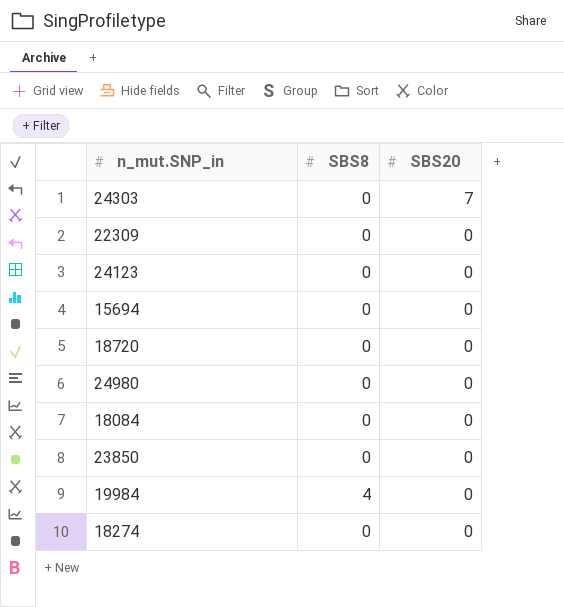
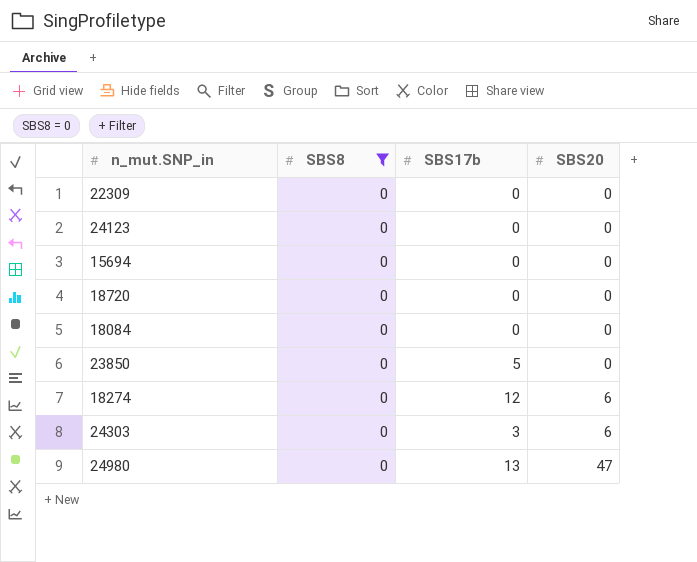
filter: none -> SBS8 = 0
row order: SBS20 descending -> SBS20 ascending
column SBS17b | position: none -> 3
18274 | SBS20: 0 -> 6
24303 | SBS20: 7 -> 6
24980 | SBS20: 0 -> 47

